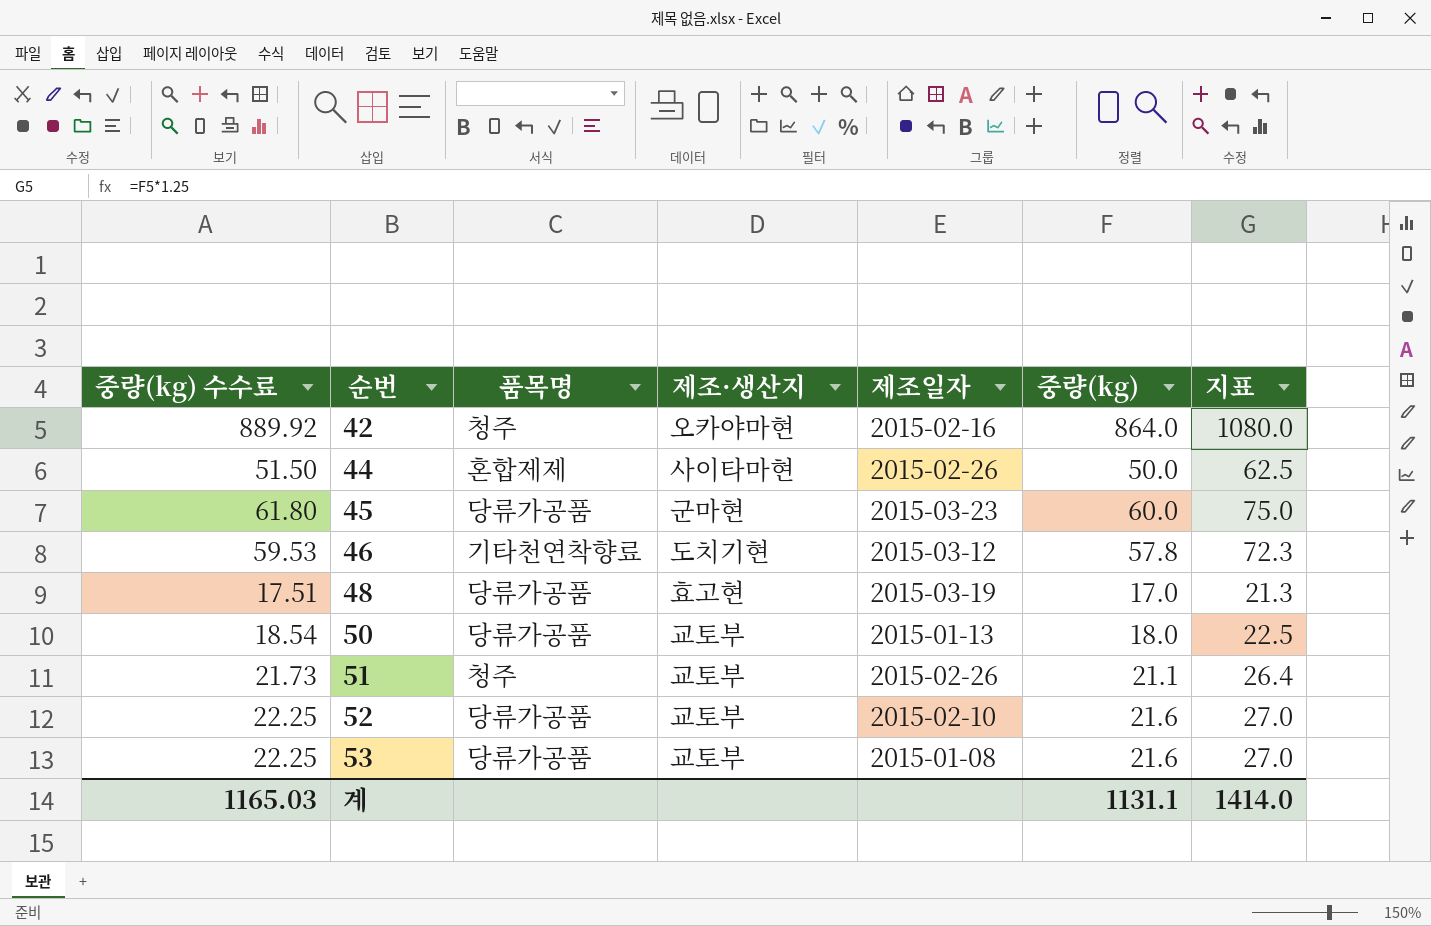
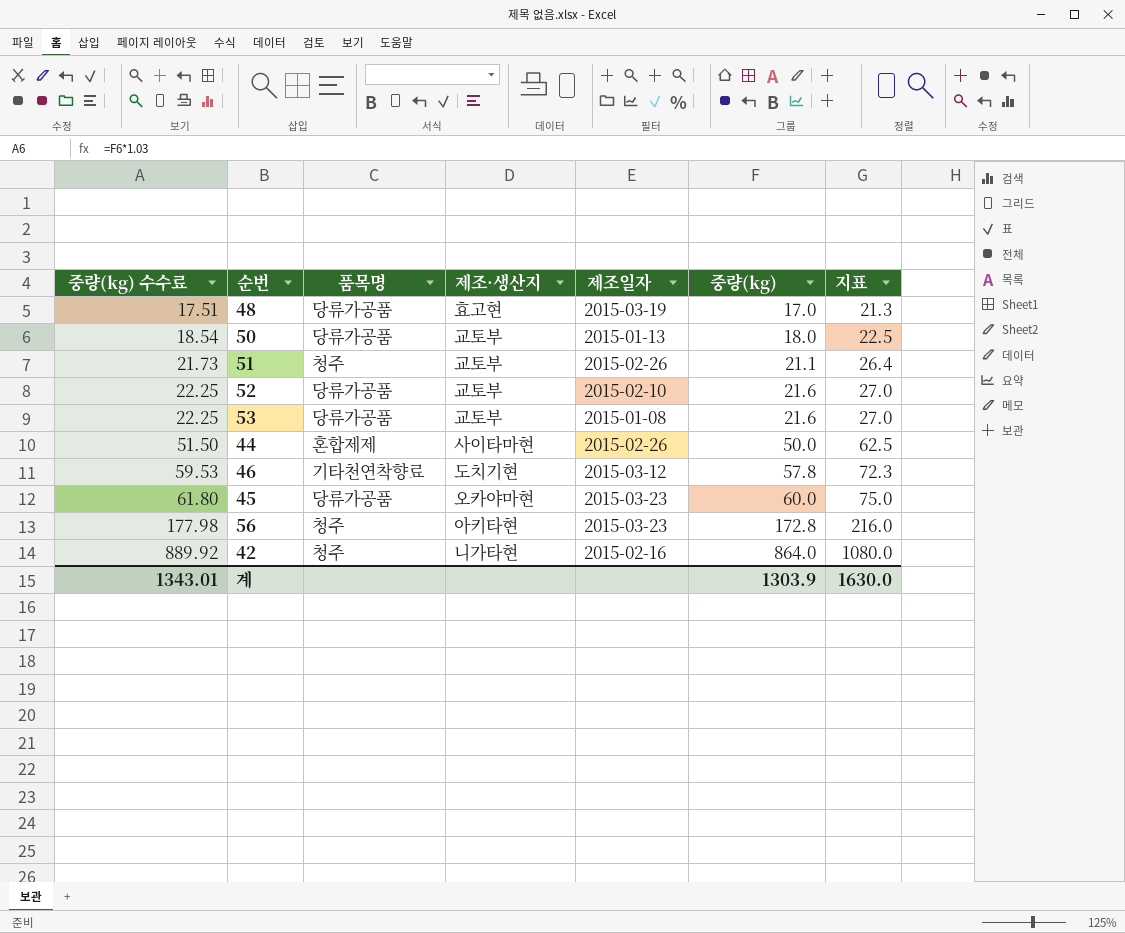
row order: 순번 ascending -> 중량(kg) 수수료 ascending
45 | 제조·생산지: 군마현 -> 오카야마현
row 56: none -> 177.98 | 청주 | 아키타현 | 2015-03-23 | 172.8 | 216.0
42 | 제조·생산지: 오카야마현 -> 니가타현
계 | 중량(kg) 수수료: 1165.03 -> 1343.01
계 | 중량(kg): 1131.1 -> 1303.9
계 | 지표: 1414.0 -> 1630.0

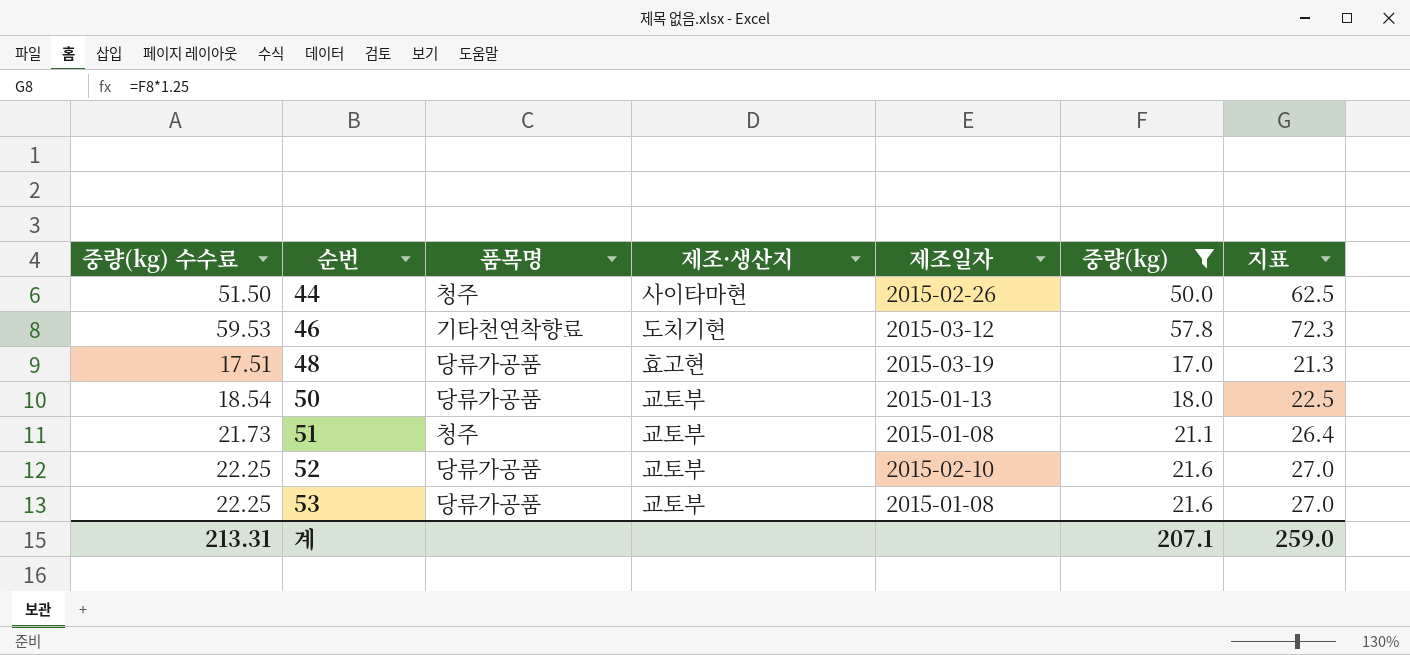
filter: none -> 중량(kg) <= 57.8
row order: 중량(kg) 수수료 ascending -> 순번 ascending
44 | 품목명: 혼합제제 -> 청주
51 | 제조일자: 2015-02-26 -> 2015-01-08
계 | 중량(kg) 수수료: 1343.01 -> 213.31
계 | 중량(kg): 1303.9 -> 207.1
계 | 지표: 1630.0 -> 259.0

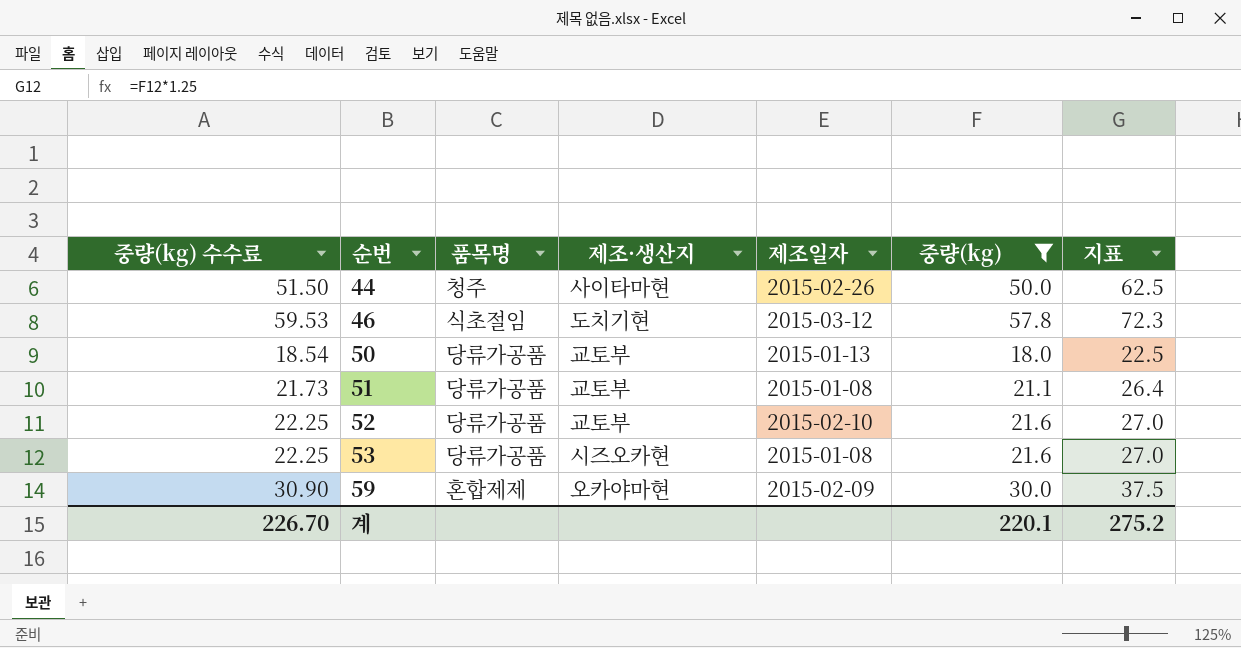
row 48: 17.51 | 당류가공품 | 효고현 | 2015-03-19 | 17.0 | 21.3 -> none
46 | 품목명: 기타천연착향료 -> 식초절임
51 | 품목명: 청주 -> 당류가공품
53 | 제조·생산지: 교토부 -> 시즈오카현
row 59: none -> 30.90 | 혼합제제 | 오카야마현 | 2015-02-09 | 30.0 | 37.5
계 | 중량(kg) 수수료: 213.31 -> 226.70
계 | 중량(kg): 207.1 -> 220.1
계 | 지표: 259.0 -> 275.2

